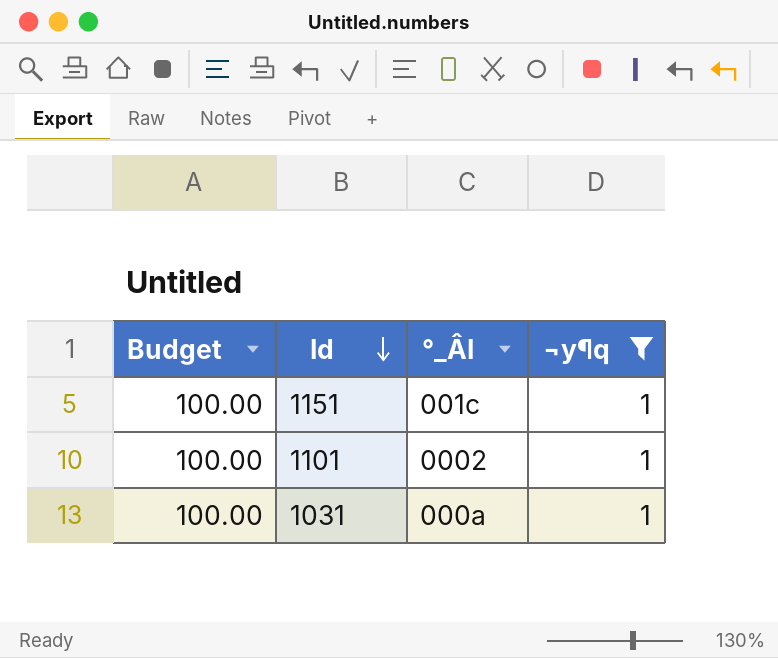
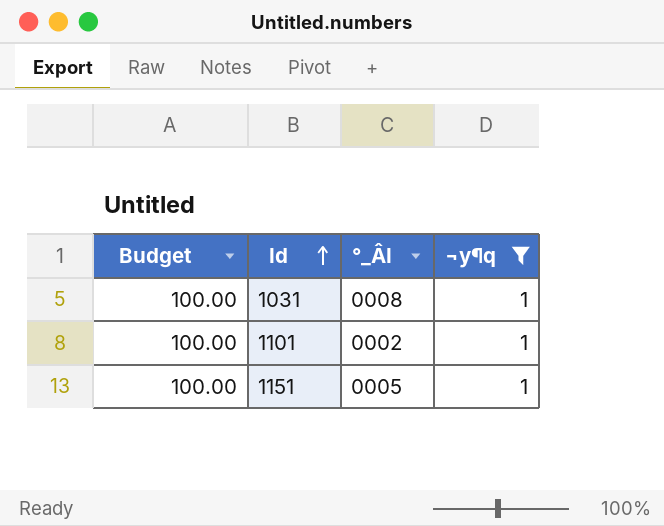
row order: Id descending -> Id ascending
1031 | °_ÂI: 000a -> 0008
1151 | °_ÂI: 001c -> 0005

